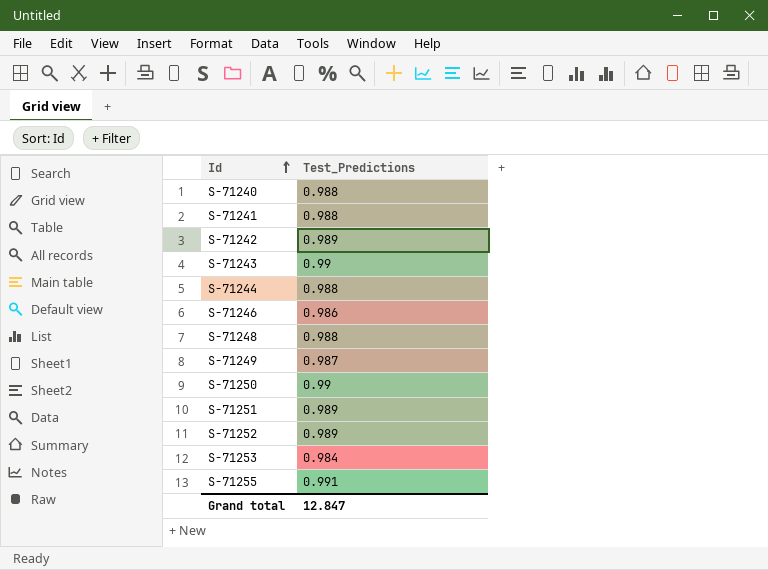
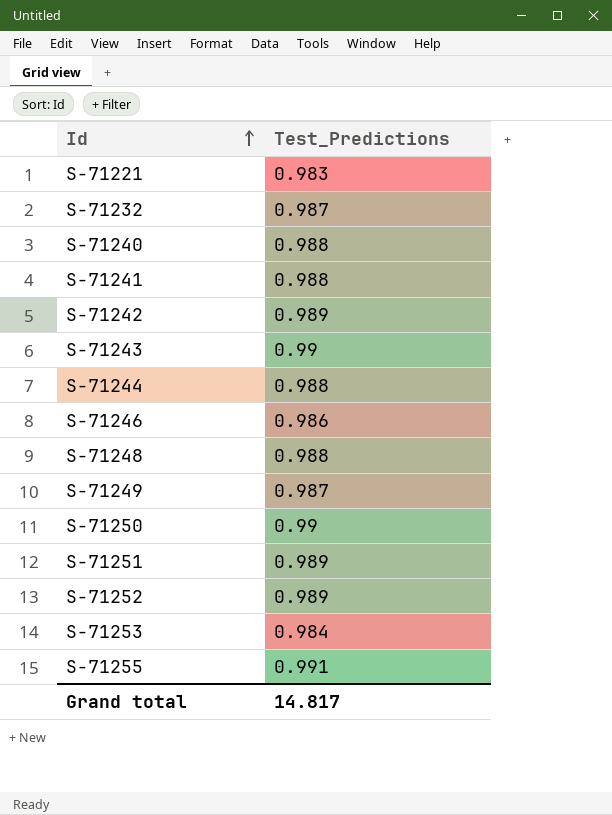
row S-71221: none -> 0.983
row S-71232: none -> 0.987
Grand total | Test_Predictions: 12.847 -> 14.817

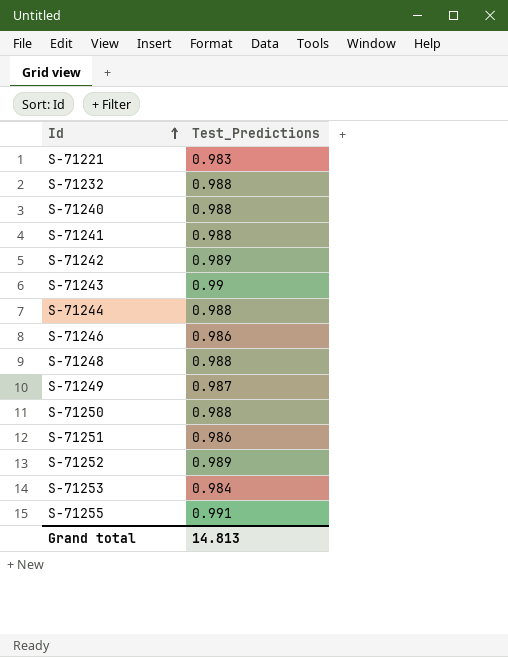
S-71232 | Test_Predictions: 0.987 -> 0.988
S-71250 | Test_Predictions: 0.99 -> 0.988
S-71251 | Test_Predictions: 0.989 -> 0.986
Grand total | Test_Predictions: 14.817 -> 14.813

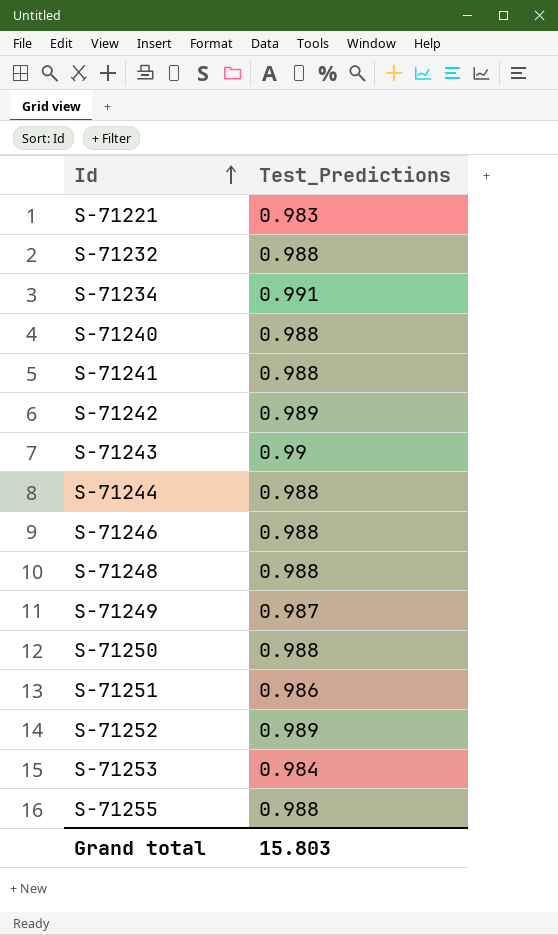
row S-71234: none -> 0.991
S-71246 | Test_Predictions: 0.986 -> 0.988
S-71255 | Test_Predictions: 0.991 -> 0.988
Grand total | Test_Predictions: 14.813 -> 15.803

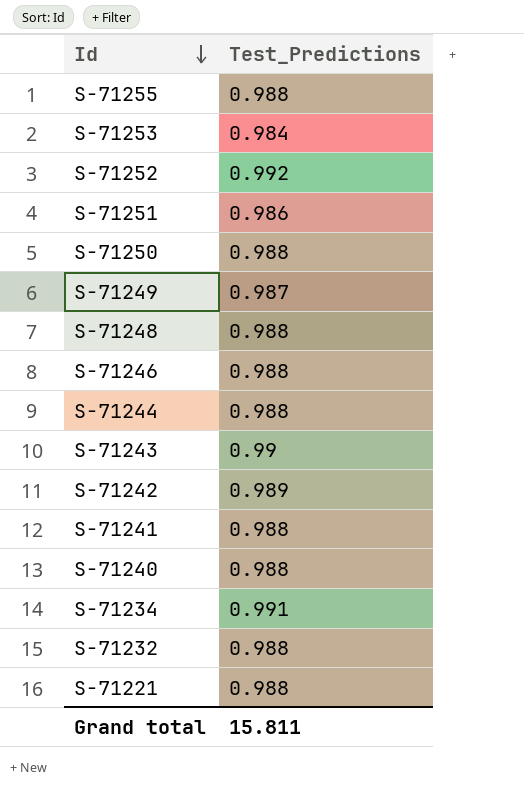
row order: Id ascending -> Id descending
S-71252 | Test_Predictions: 0.989 -> 0.992
S-71221 | Test_Predictions: 0.983 -> 0.988
Grand total | Test_Predictions: 15.803 -> 15.811

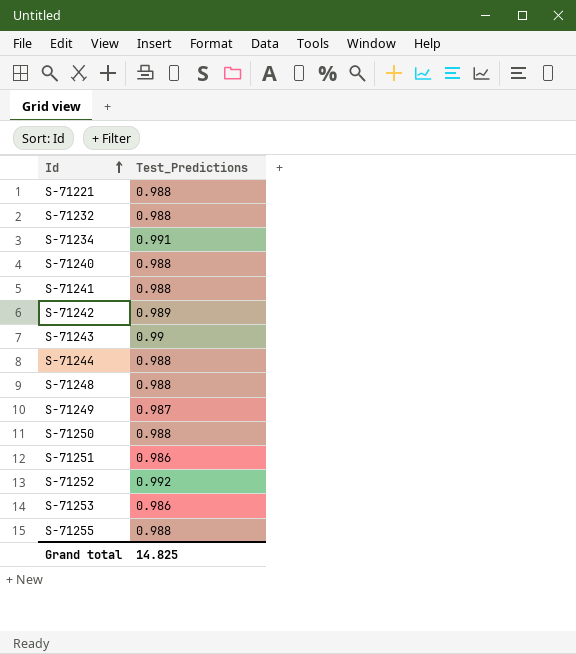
row order: Id descending -> Id ascending
row S-71246: 0.988 -> none
S-71253 | Test_Predictions: 0.984 -> 0.986
Grand total | Test_Predictions: 15.811 -> 14.825

